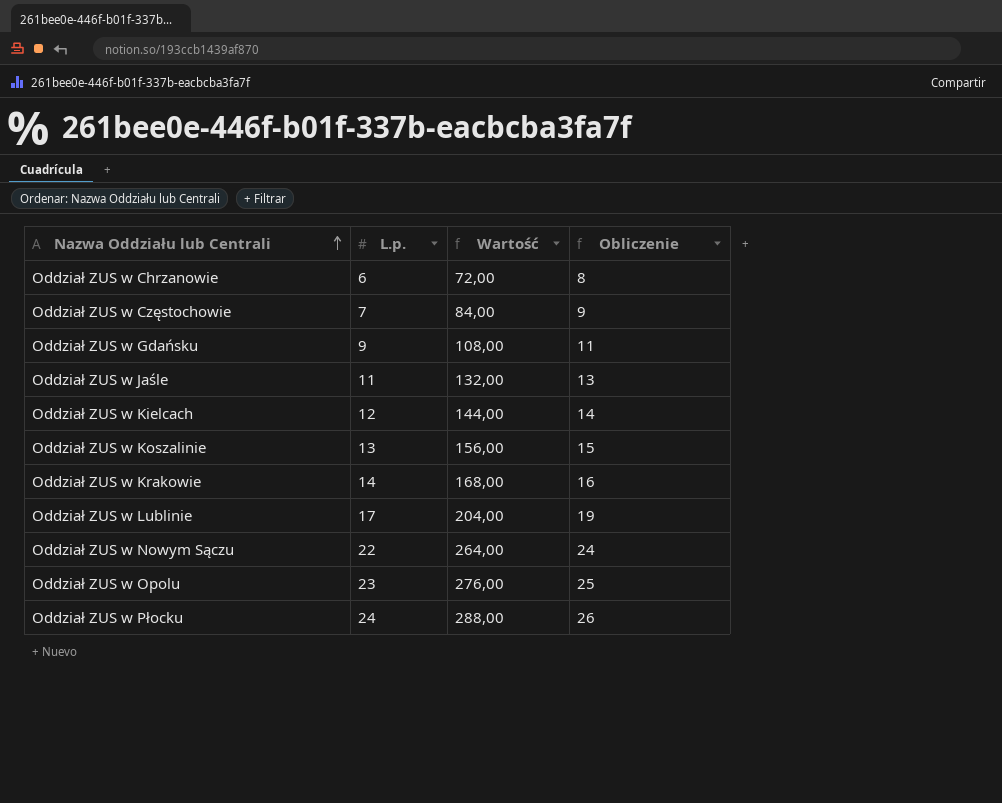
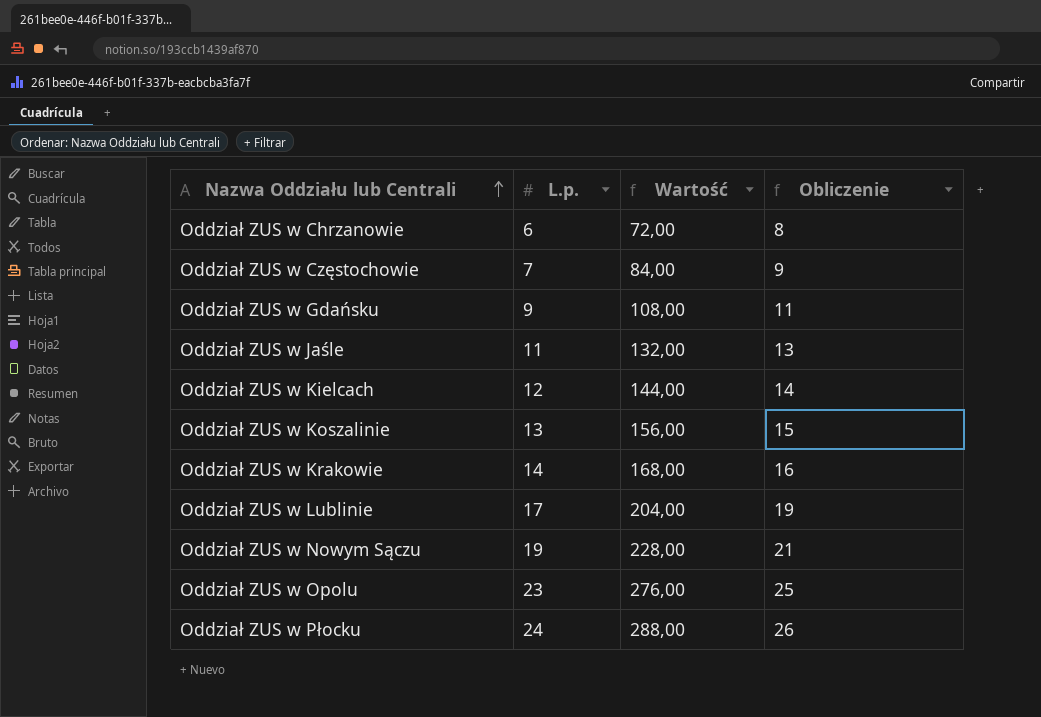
Oddział ZUS w Nowym Sączu | L.p.: 22 -> 19
Oddział ZUS w Nowym Sączu | Wartość: 264,00 -> 228,00
Oddział ZUS w Nowym Sączu | Obliczenie: 24 -> 21

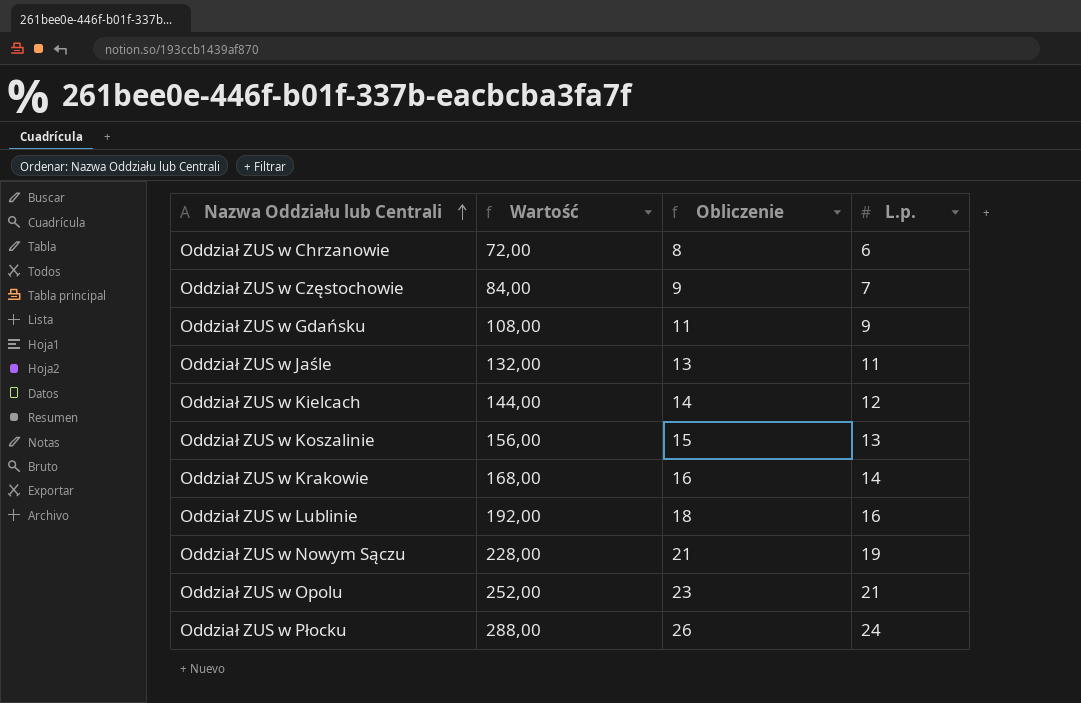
column L.p. | position: 2 -> 4
Oddział ZUS w Lublinie | Wartość: 204,00 -> 192,00
Oddział ZUS w Lublinie | Obliczenie: 19 -> 18
Oddział ZUS w Lublinie | L.p.: 17 -> 16
Oddział ZUS w Opolu | Wartość: 276,00 -> 252,00
Oddział ZUS w Opolu | Obliczenie: 25 -> 23
Oddział ZUS w Opolu | L.p.: 23 -> 21

